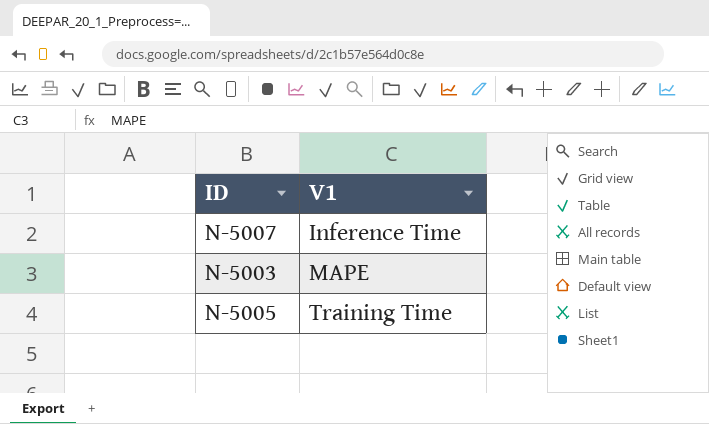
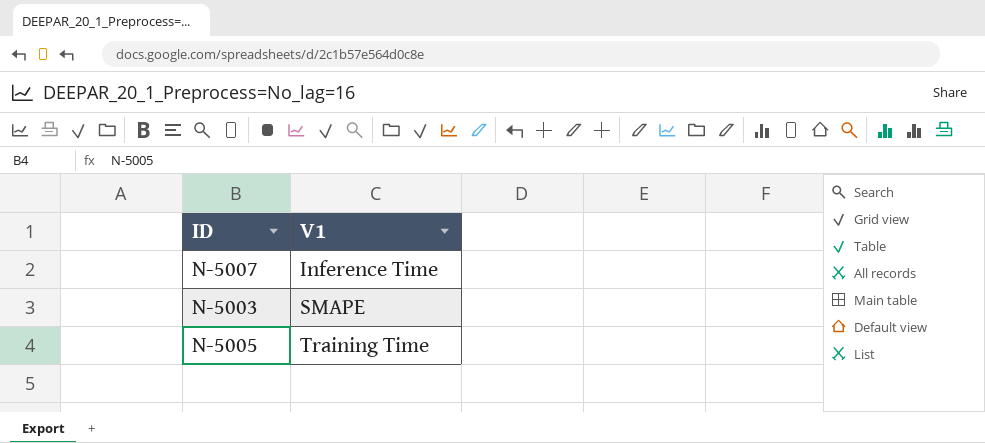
N-5003 | V1: MAPE -> SMAPE

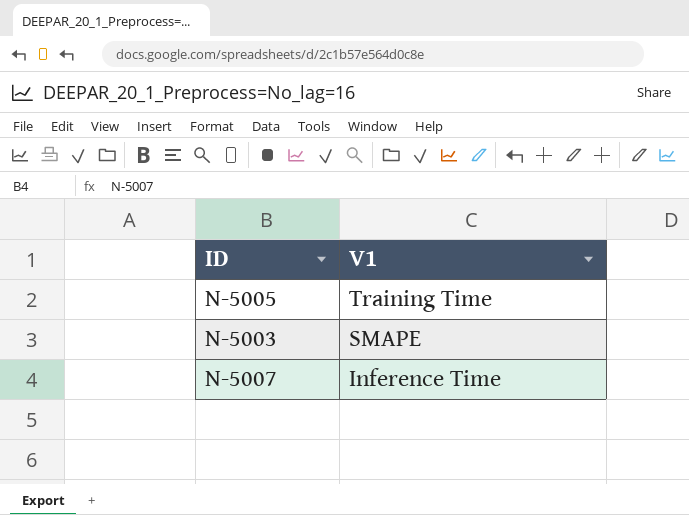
row order: V1 ascending -> V1 descending

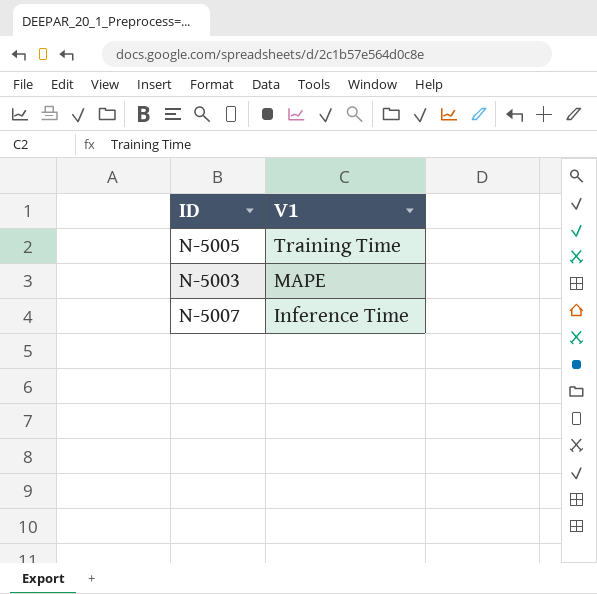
N-5003 | V1: SMAPE -> MAPE

